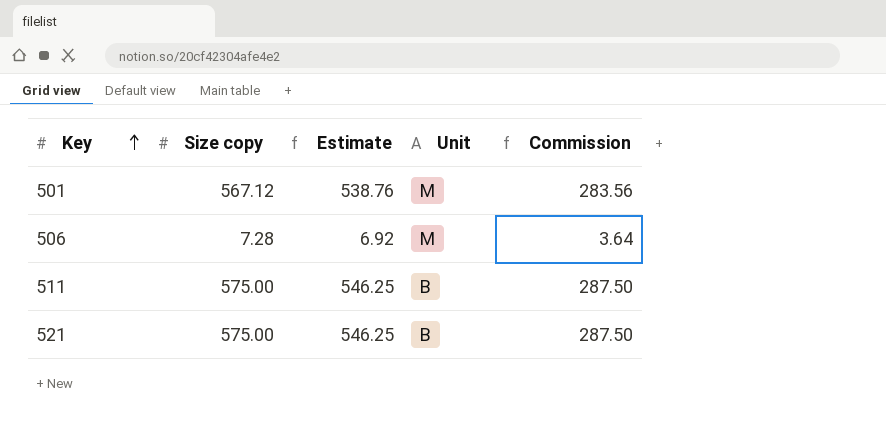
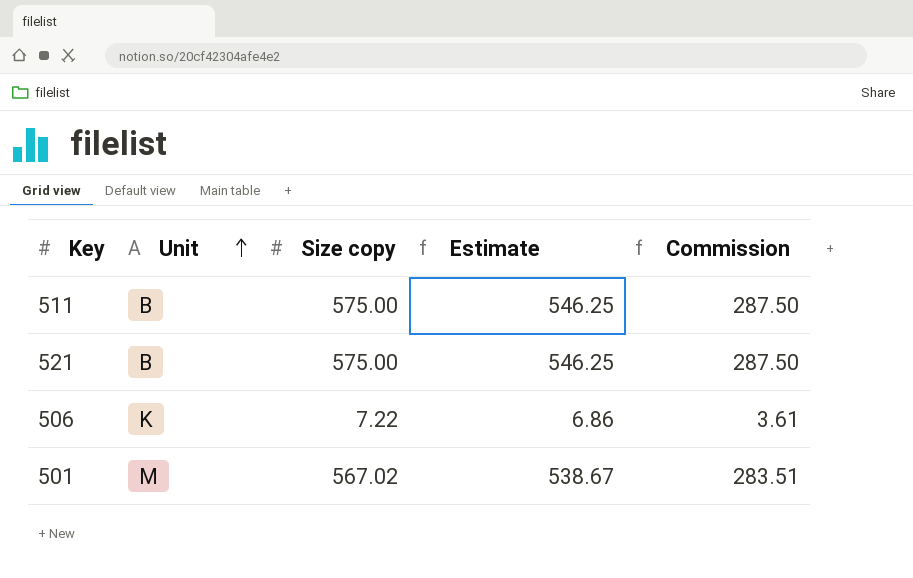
row order: Key ascending -> Unit ascending
column Unit | position: 4 -> 2
506 | Unit: M -> K
506 | Size copy: 7.28 -> 7.22
506 | Estimate: 6.92 -> 6.86
506 | Commission: 3.64 -> 3.61
501 | Size copy: 567.12 -> 567.02
501 | Estimate: 538.76 -> 538.67
501 | Commission: 283.56 -> 283.51

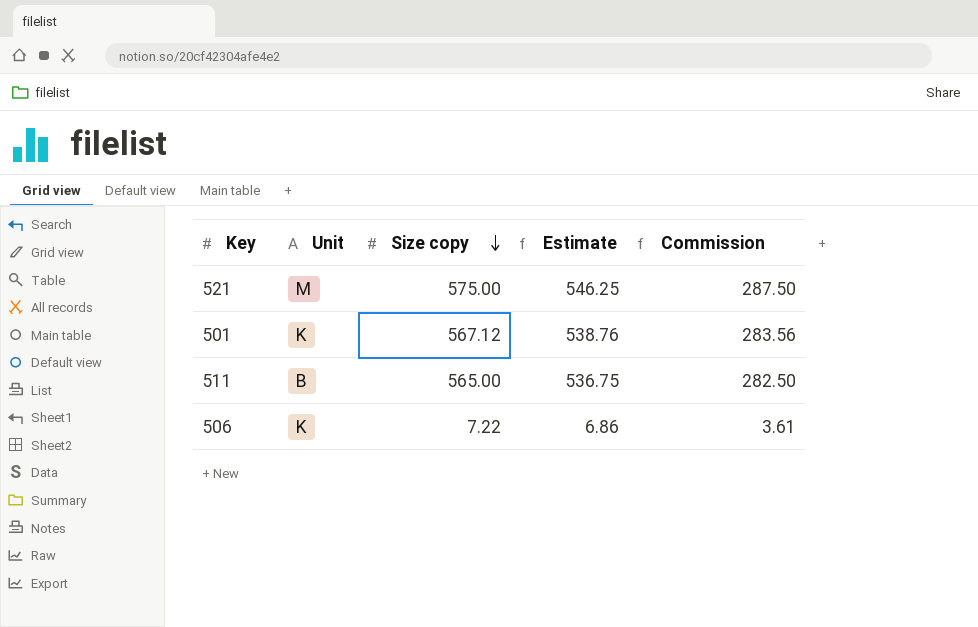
row order: Unit ascending -> Size copy descending
521 | Unit: B -> M
501 | Unit: M -> K
501 | Size copy: 567.02 -> 567.12
501 | Estimate: 538.67 -> 538.76
501 | Commission: 283.51 -> 283.56
511 | Size copy: 575.00 -> 565.00
511 | Estimate: 546.25 -> 536.75
511 | Commission: 287.50 -> 282.50

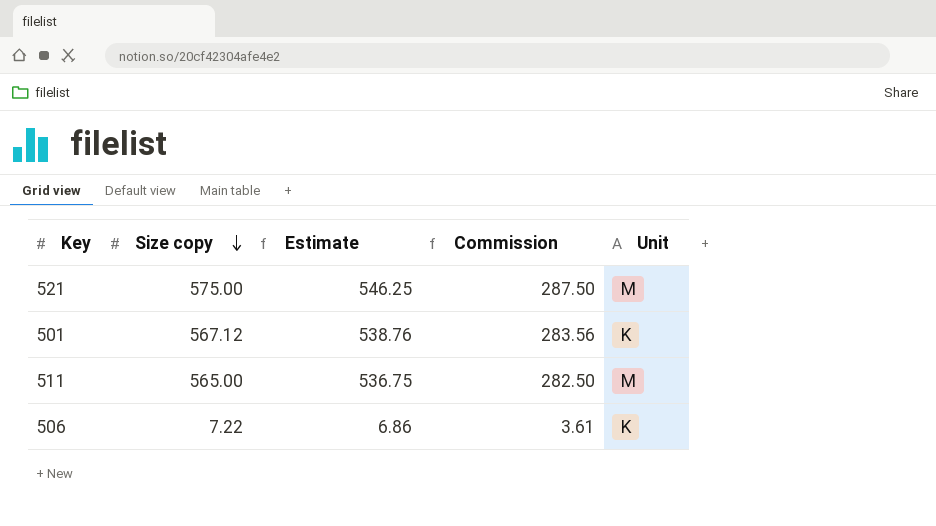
column Unit | position: 2 -> 5
511 | Unit: B -> M

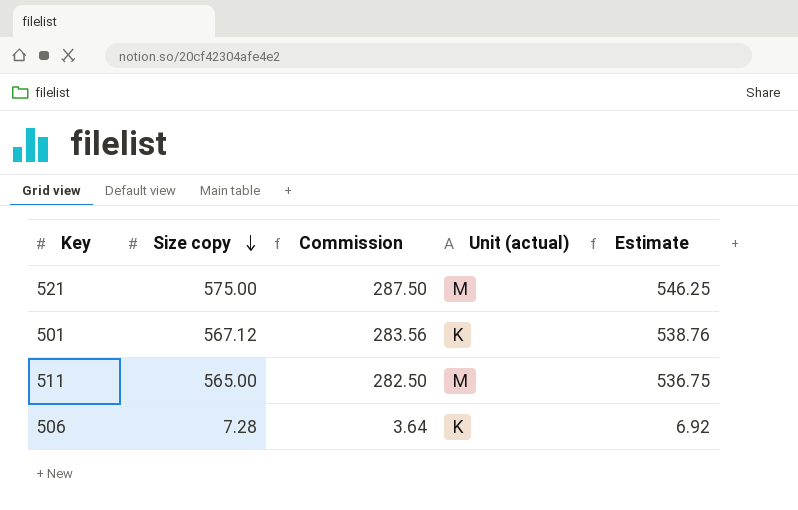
column name: Unit -> Unit (actual)
column Estimate | position: 3 -> 5
506 | Size copy: 7.22 -> 7.28
506 | Commission: 3.61 -> 3.64
506 | Estimate: 6.86 -> 6.92

